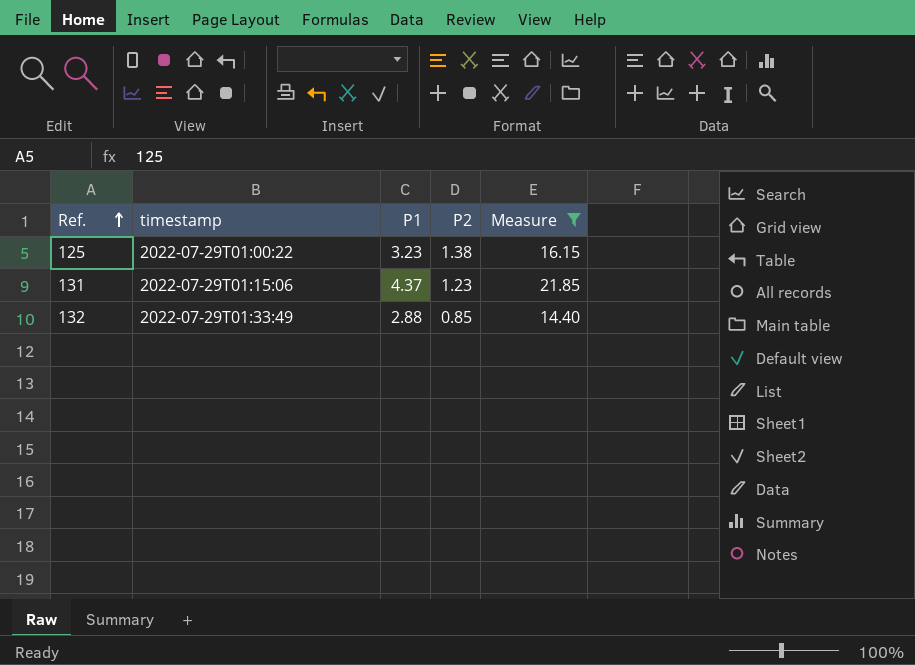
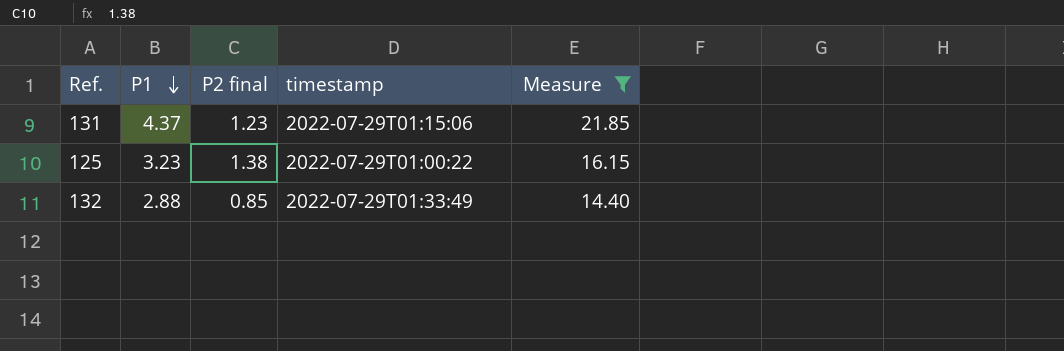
row order: Ref. ascending -> P1 descending
column name: P2 -> P2 final
column timestamp | position: 2 -> 4

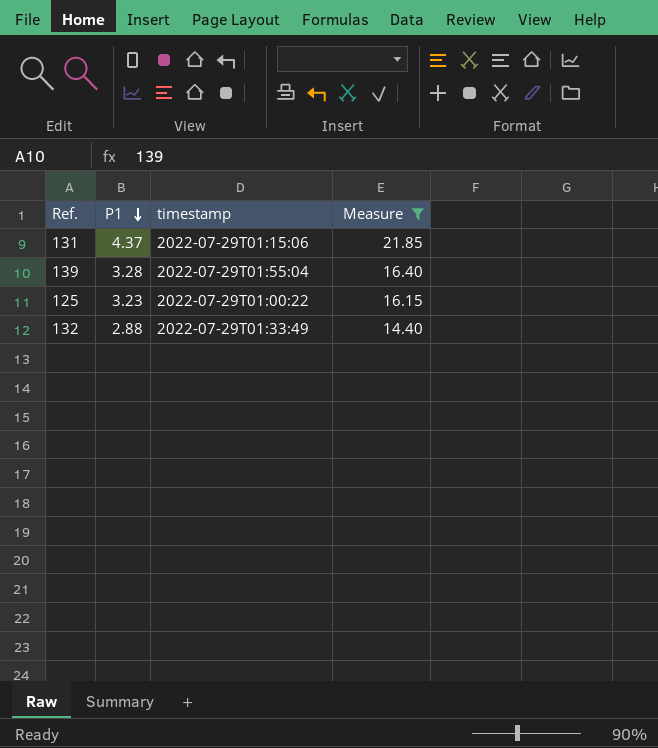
column P2 final | position: 3 -> none
row 139: none -> 3.28 | 2022-07-29T01:55:04 | 16.40

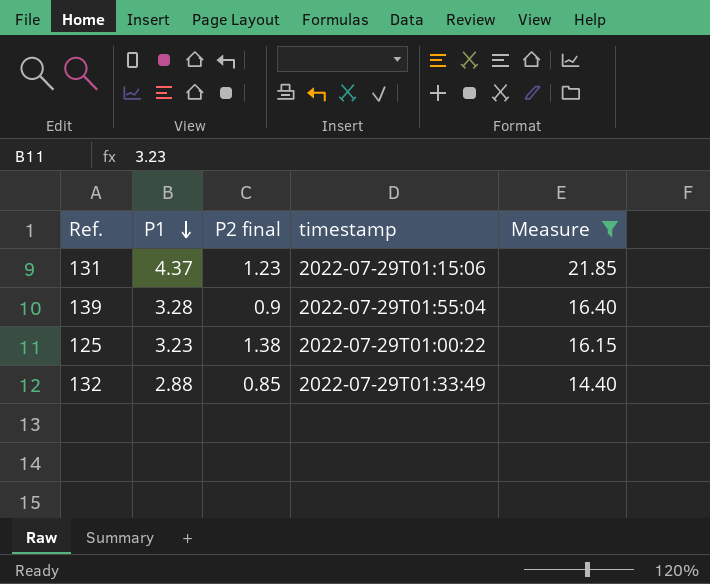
column P2 final | position: none -> 3

